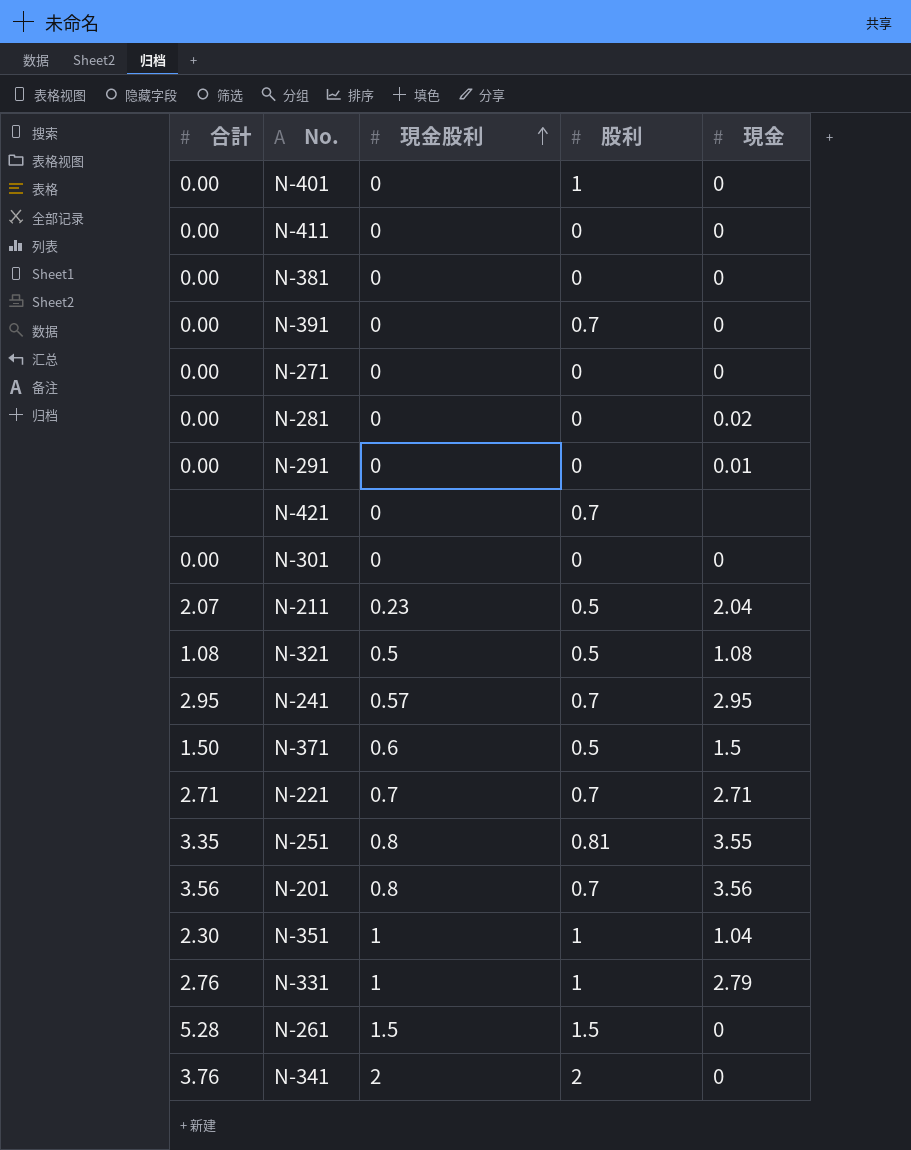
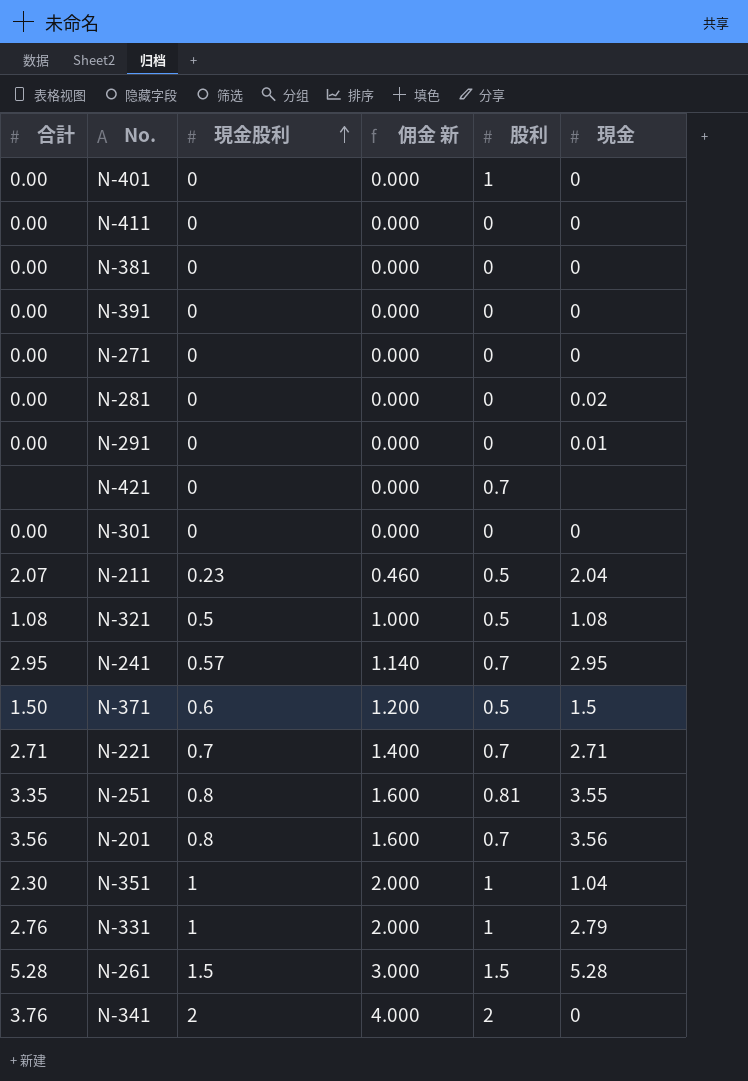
column 佣金 新 | formula: none -> [現金股利] * 2
N-391 | 股利: 0.7 -> 0
N-261 | 現金: 0 -> 5.28

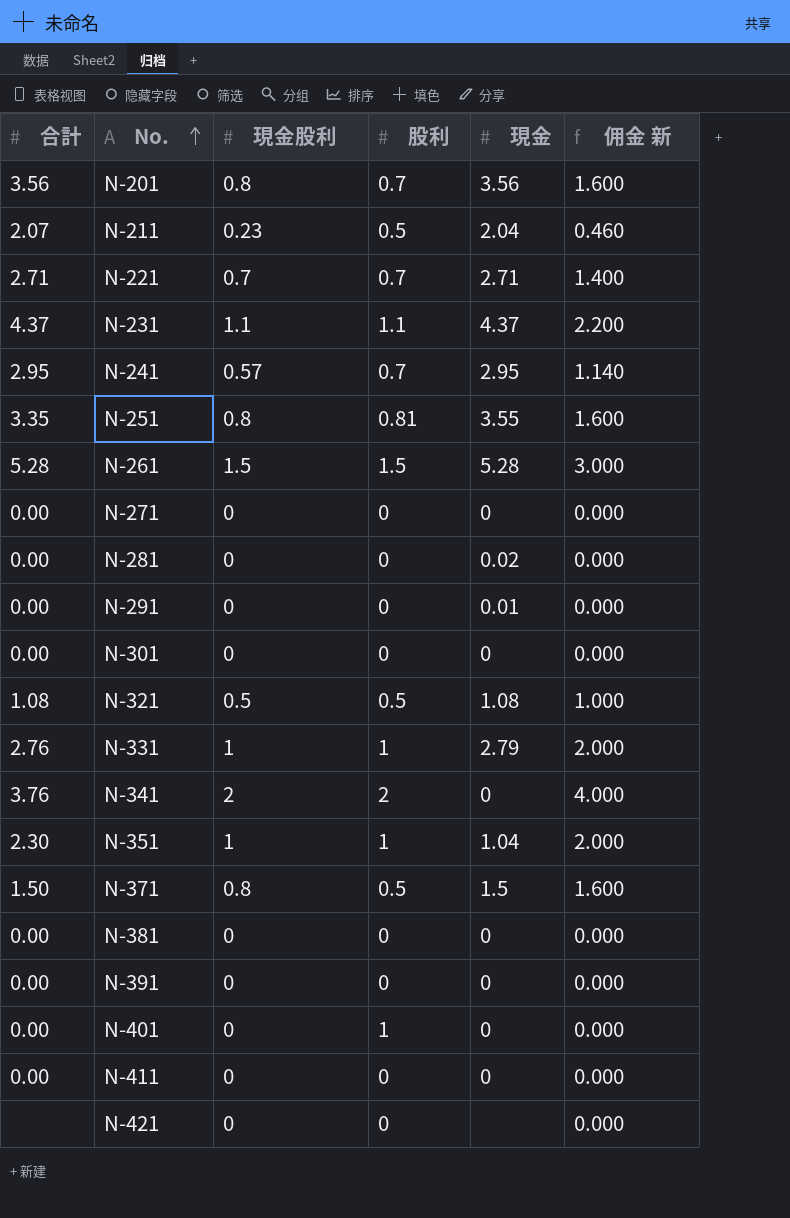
row order: 現金股利 ascending -> No. ascending
column 佣金 新 | position: 4 -> 6
row N-231: none -> 4.37 | 1.1 | 1.1 | 4.37 | 2.200
N-371 | 現金股利: 0.6 -> 0.8
N-371 | 佣金 新: 1.200 -> 1.600
N-421 | 股利: 0.7 -> 0

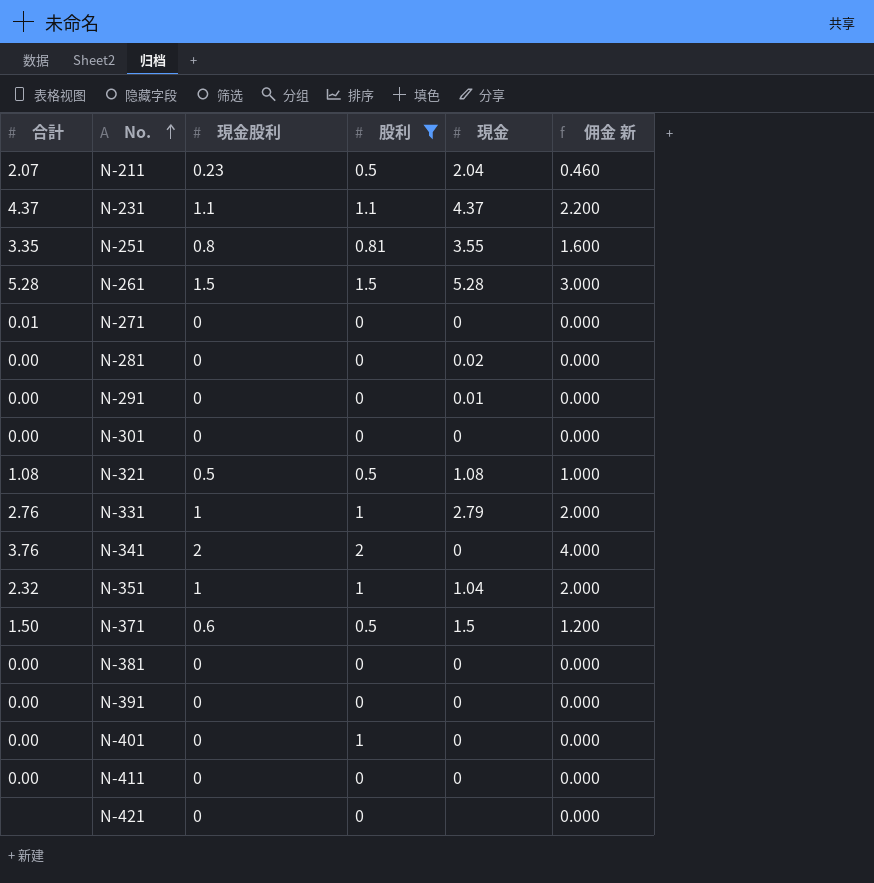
filter: none -> 股利 != 0.7
N-271 | 合計: 0.00 -> 0.01
N-351 | 合計: 2.30 -> 2.32
N-371 | 現金股利: 0.8 -> 0.6
N-371 | 佣金 新: 1.600 -> 1.200

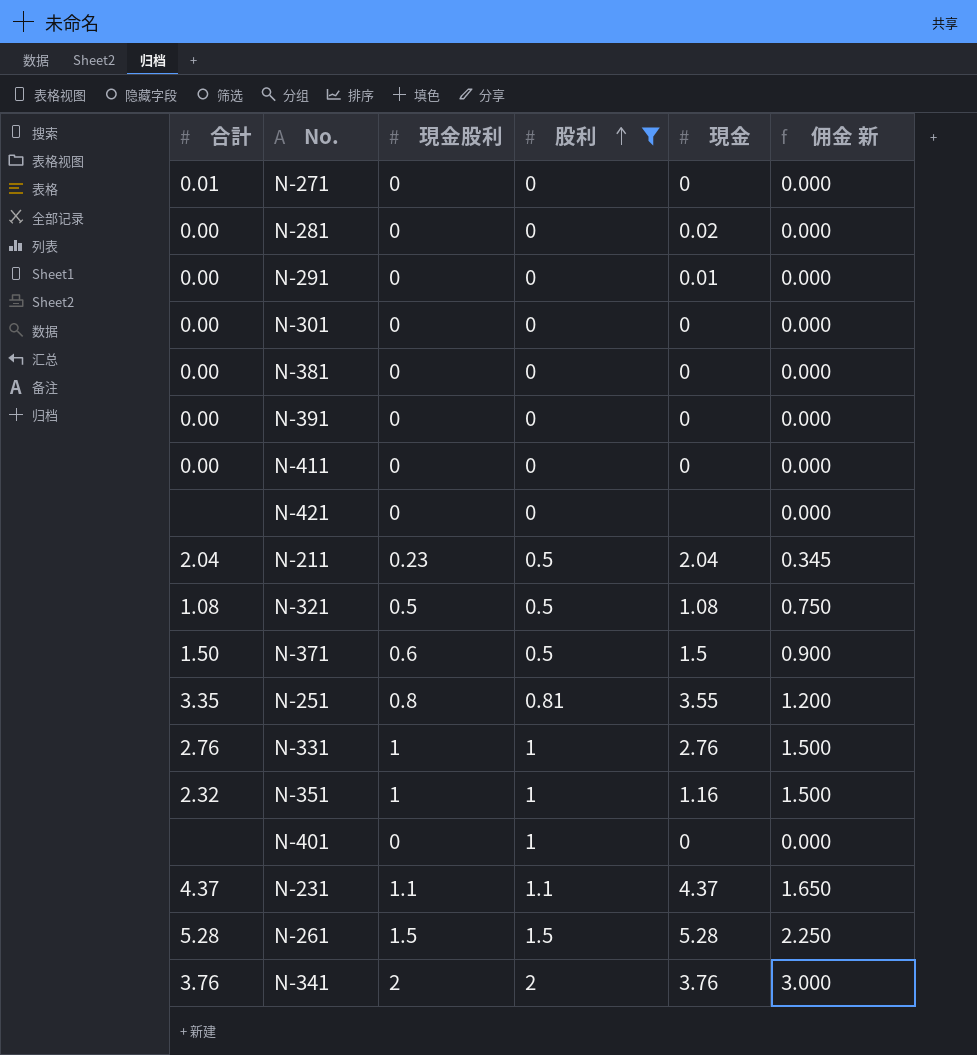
row order: No. ascending -> 股利 ascending
column 佣金 新 | formula: [現金股利] * 2 -> [現金股利] * 1.5
N-211 | 合計: 2.07 -> 2.04
N-331 | 現金: 2.79 -> 2.76
N-351 | 現金: 1.04 -> 1.16
N-401 | 合計: 0.00 -> none
N-341 | 現金: 0 -> 3.76

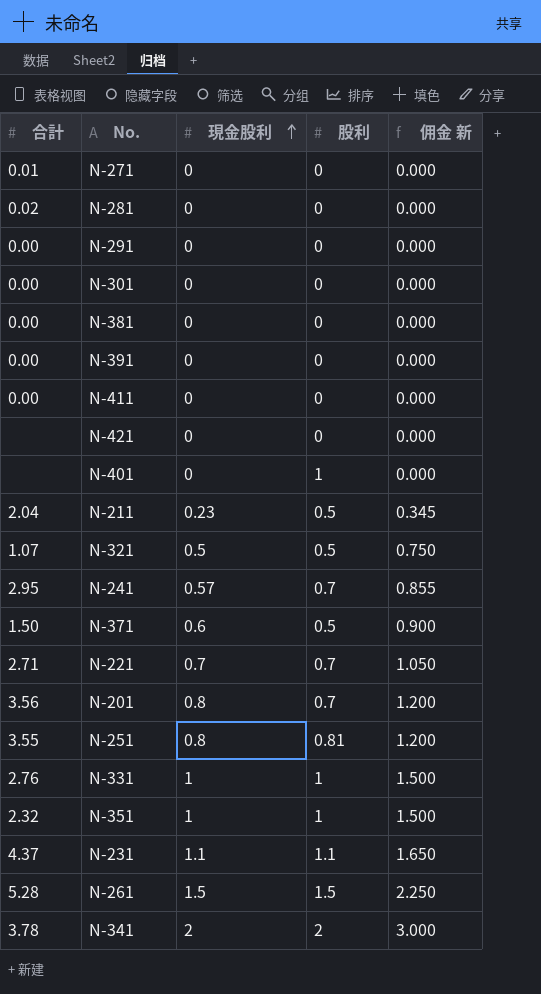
filter: 股利 != 0.7 -> none
row order: 股利 ascending -> 現金股利 ascending
column 現金 | position: 5 -> none
N-281 | 合計: 0.00 -> 0.02
N-321 | 合計: 1.08 -> 1.07
N-251 | 合計: 3.35 -> 3.55
N-341 | 合計: 3.76 -> 3.78

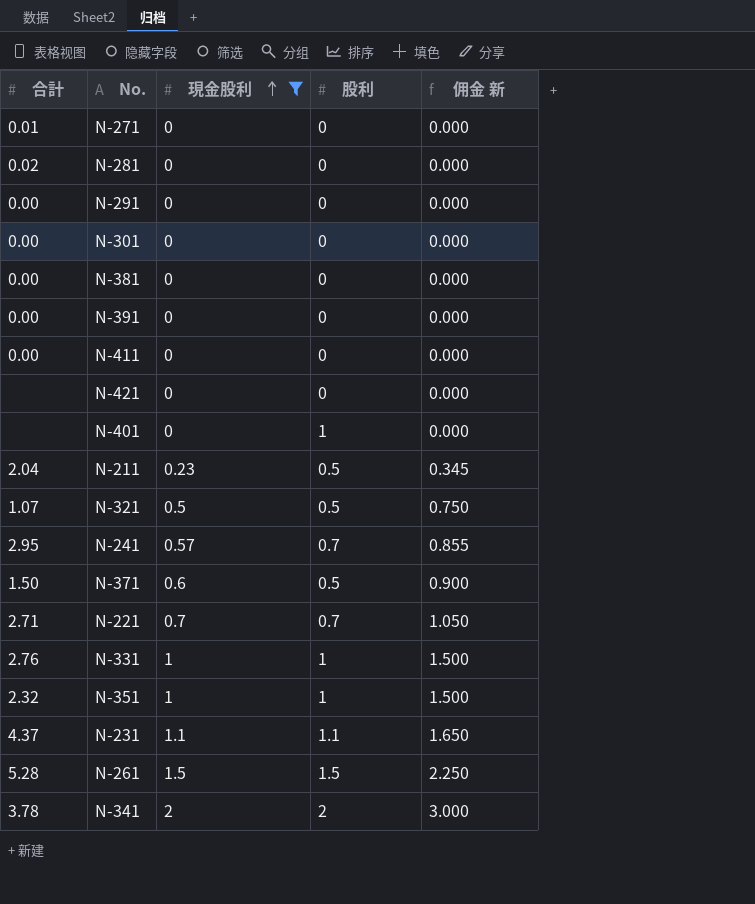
filter: none -> 現金股利 != 0.8

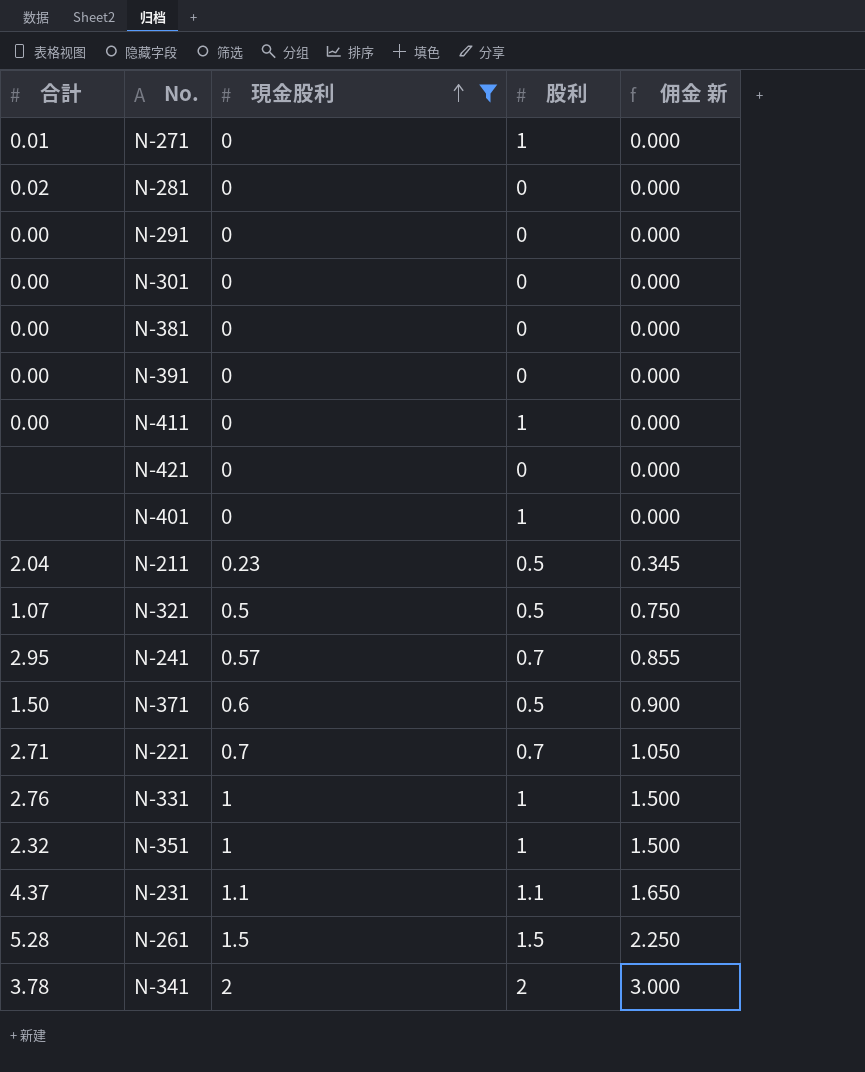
N-271 | 股利: 0 -> 1
N-411 | 股利: 0 -> 1

